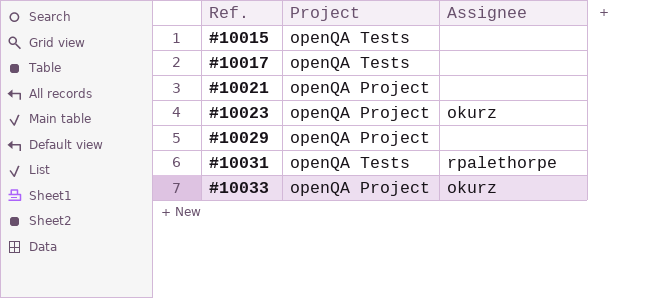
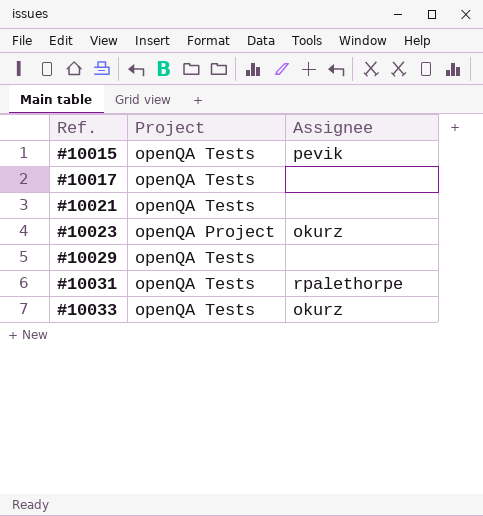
#10015 | Assignee: none -> pevik
#10021 | Project: openQA Project -> openQA Tests
#10029 | Project: openQA Project -> openQA Tests
#10033 | Project: openQA Project -> openQA Tests

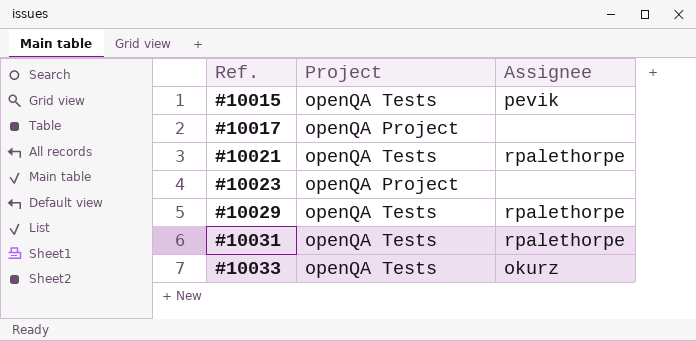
#10017 | Project: openQA Tests -> openQA Project
#10021 | Assignee: none -> rpalethorpe
#10023 | Assignee: okurz -> none
#10029 | Assignee: none -> rpalethorpe

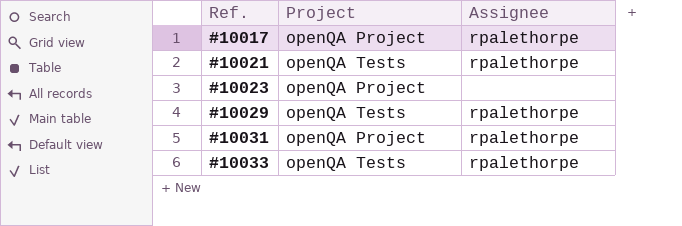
row #10015: openQA Tests | pevik -> none
#10017 | Assignee: none -> rpalethorpe
#10031 | Project: openQA Tests -> openQA Project
#10033 | Assignee: okurz -> rpalethorpe

